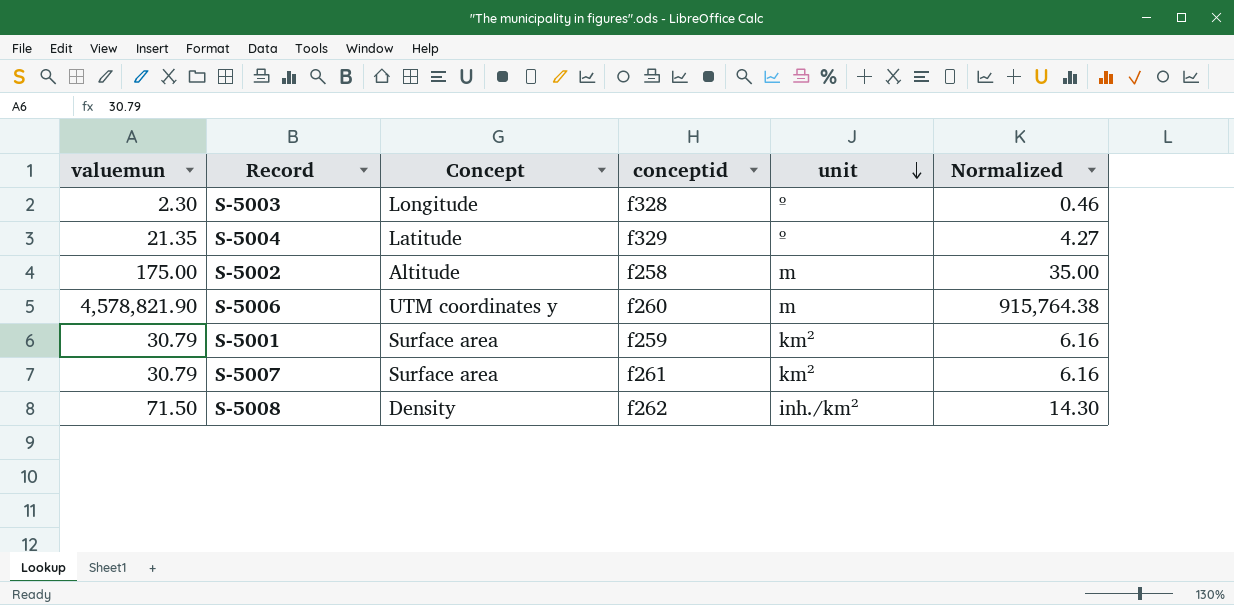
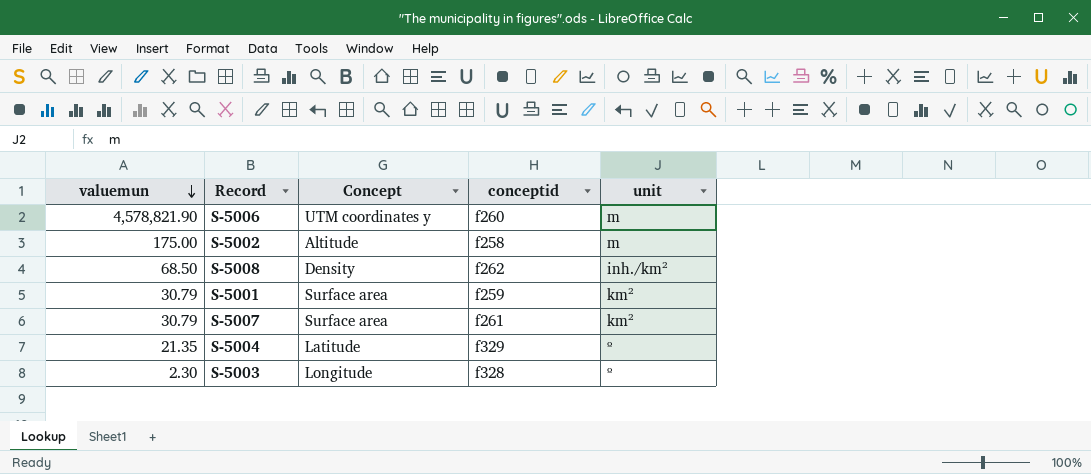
row order: unit descending -> valuemun descending
column Normalized | formula: [valuemun] * 0.2 -> none
S-5008 | valuemun: 71.50 -> 68.50

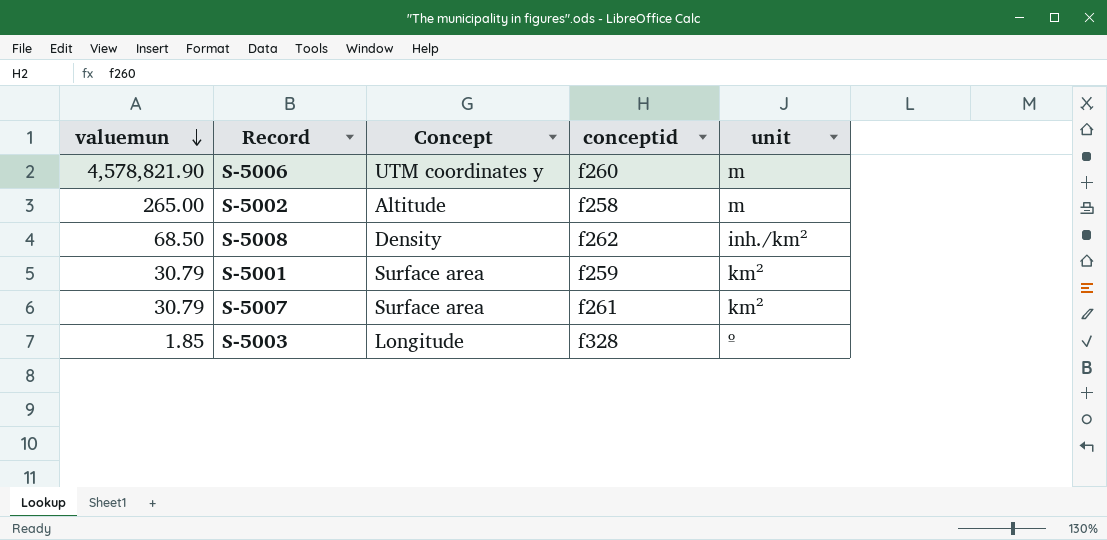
row S-5004: 21.35 | Latitude | f329 | º -> none
S-5002 | valuemun: 175.00 -> 265.00
S-5003 | valuemun: 2.30 -> 1.85

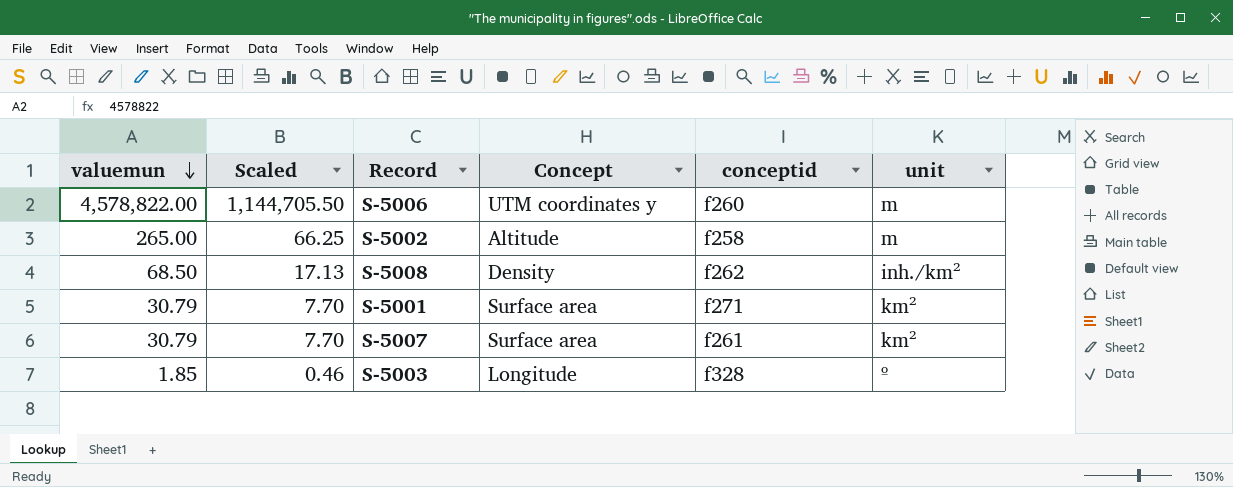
column Scaled | formula: none -> [valuemun] * 0.25
S-5006 | valuemun: 4,578,821.90 -> 4,578,822.00
S-5001 | conceptid: f259 -> f271

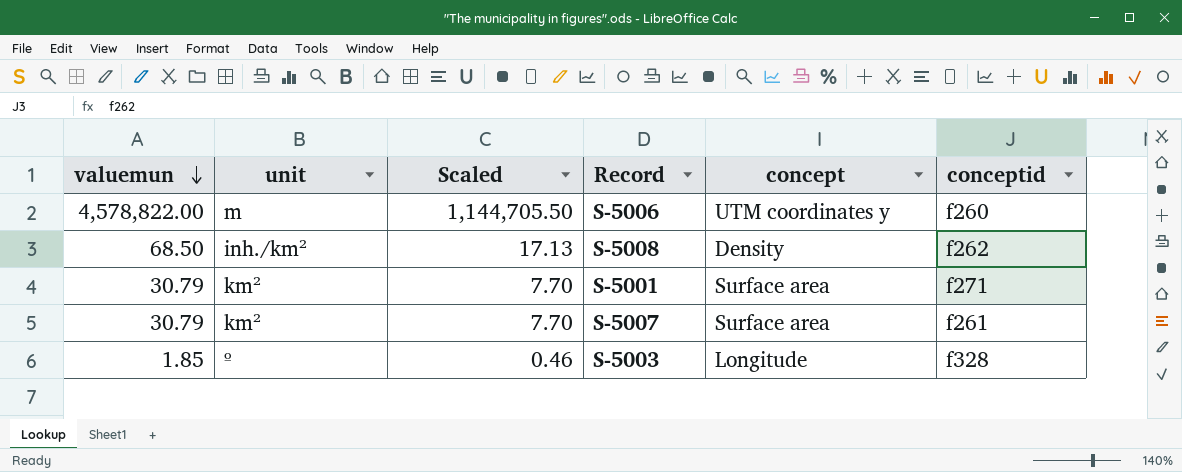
column unit | position: 6 -> 2
column name: Concept -> concept
row S-5002: 265.00 | 66.25 | Altitude | f258 | m -> none

